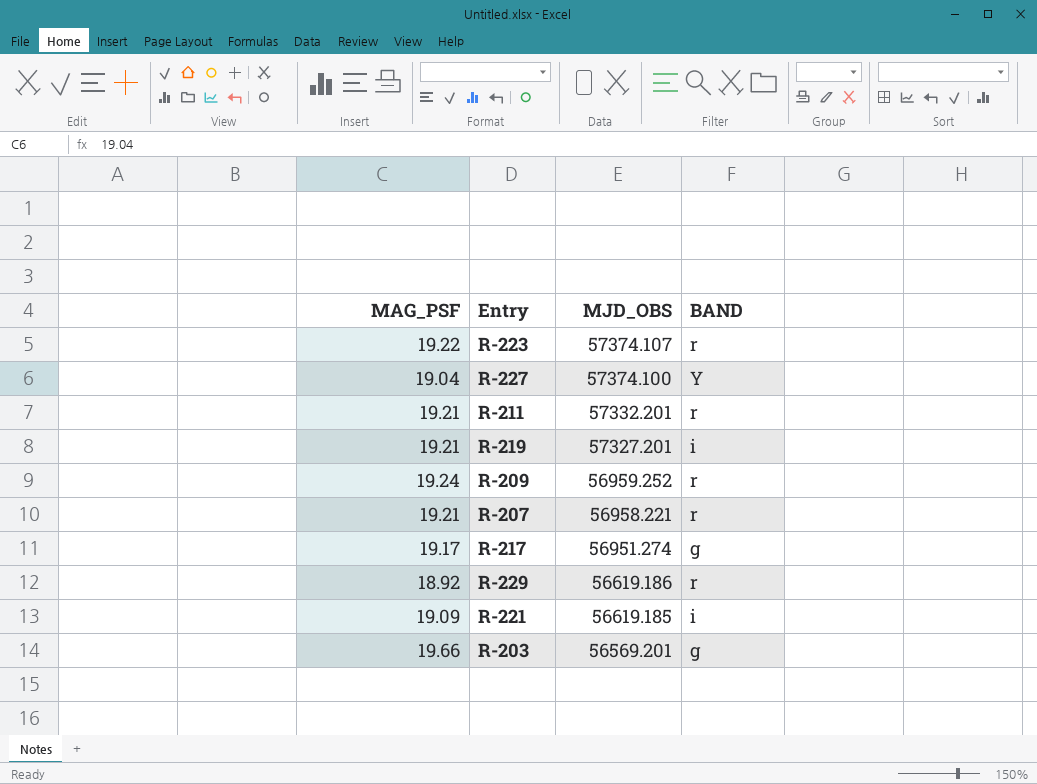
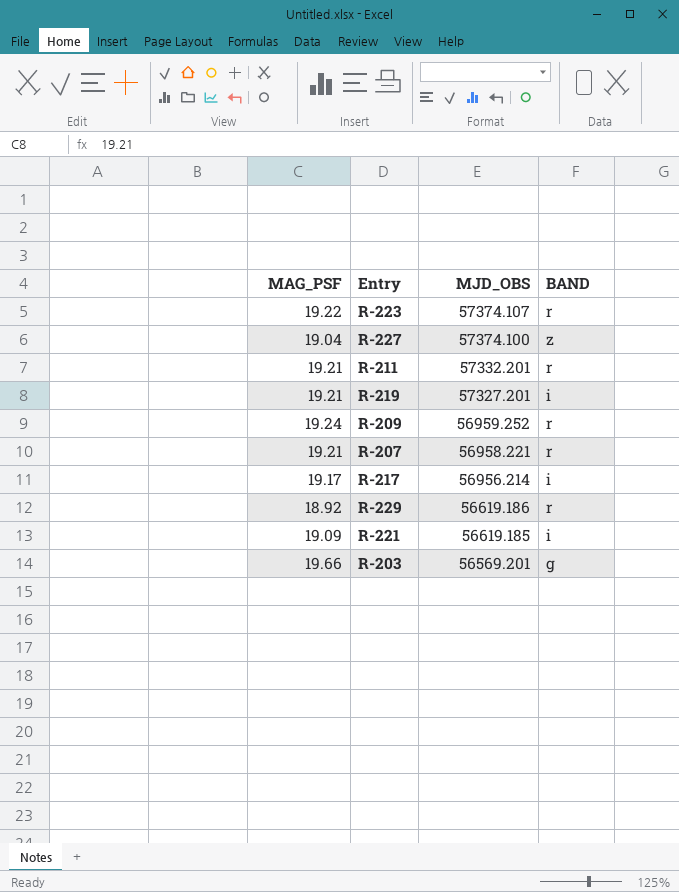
R-227 | BAND: Y -> z
R-217 | MJD_OBS: 56951.274 -> 56956.214
R-217 | BAND: g -> i

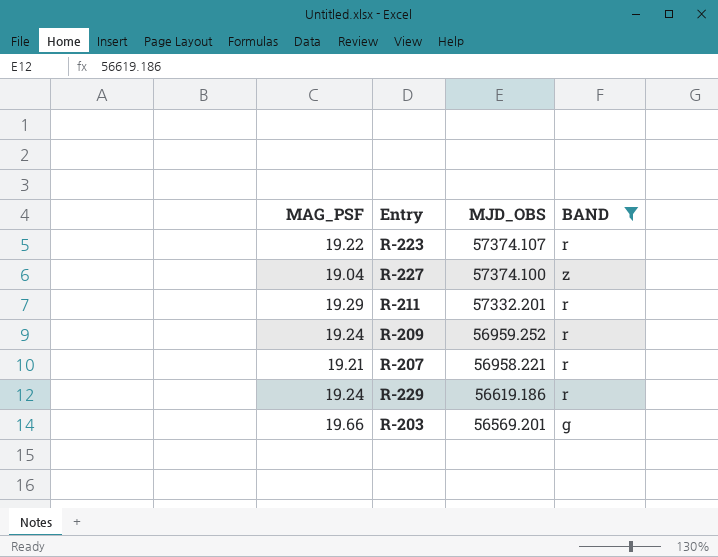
filter: none -> BAND != i
R-211 | MAG_PSF: 19.21 -> 19.29
R-229 | MAG_PSF: 18.92 -> 19.24

